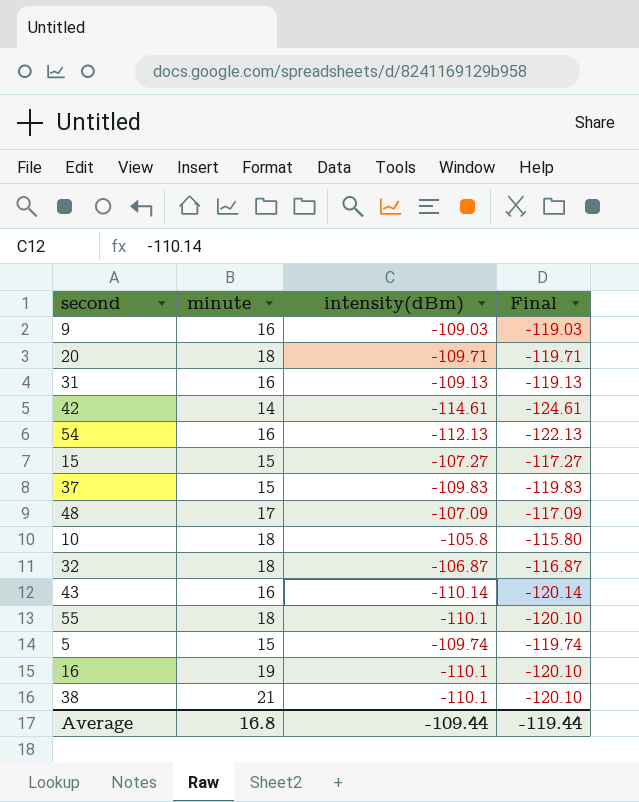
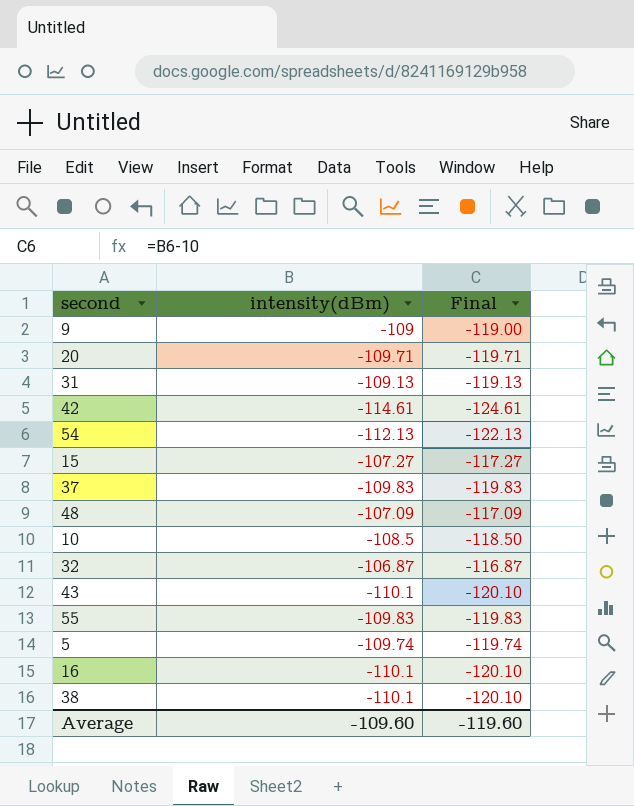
column minute | position: 2 -> none
9 | intensity(dBm): -109.03 -> -109
9 | Final: -119.03 -> -119.00
10 | intensity(dBm): -105.8 -> -108.5
10 | Final: -115.80 -> -118.50
43 | intensity(dBm): -110.14 -> -110.1
43 | Final: -120.14 -> -120.10
55 | intensity(dBm): -110.1 -> -109.83
55 | Final: -120.10 -> -119.83
Average | intensity(dBm): -109.44 -> -109.60
Average | Final: -119.44 -> -119.60

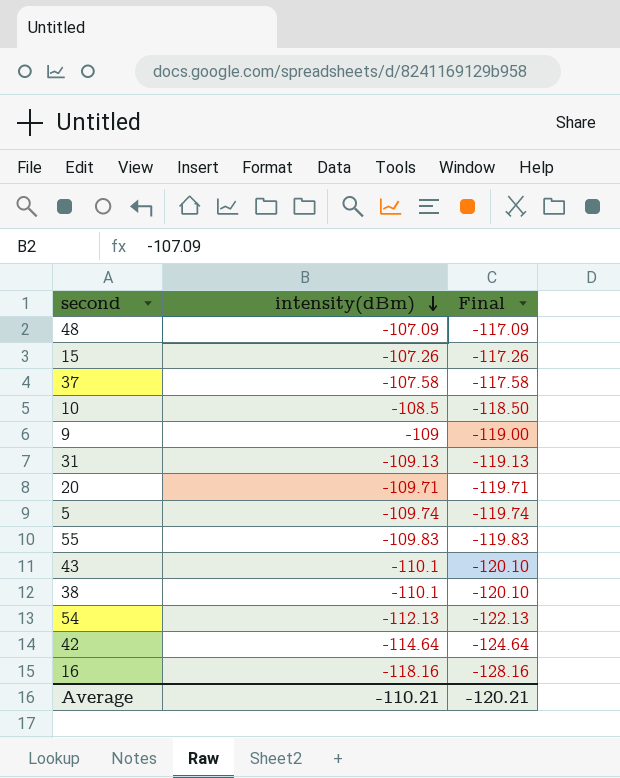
row order: none -> intensity(dBm) descending
row 32: -106.87 | -116.87 -> none
15 | intensity(dBm): -107.27 -> -107.26
15 | Final: -117.27 -> -117.26
37 | intensity(dBm): -109.83 -> -107.58
37 | Final: -119.83 -> -117.58
42 | intensity(dBm): -114.61 -> -114.64
42 | Final: -124.61 -> -124.64
16 | intensity(dBm): -110.1 -> -118.16
16 | Final: -120.10 -> -128.16
Average | intensity(dBm): -109.60 -> -110.21
Average | Final: -119.60 -> -120.21

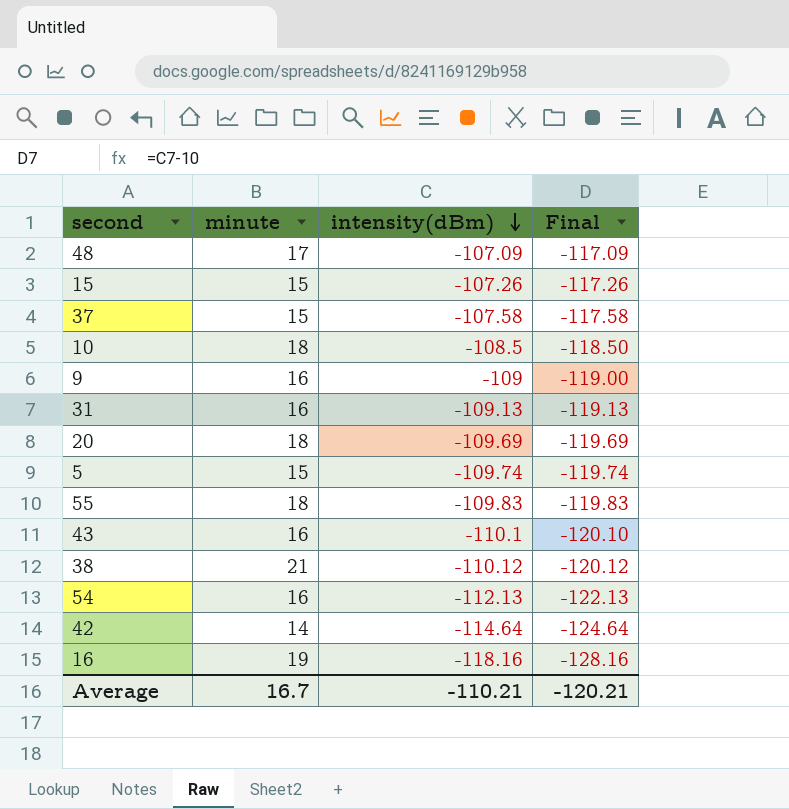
column minute | position: none -> 2
20 | intensity(dBm): -109.71 -> -109.69
20 | Final: -119.71 -> -119.69
38 | intensity(dBm): -110.1 -> -110.12
38 | Final: -120.10 -> -120.12

